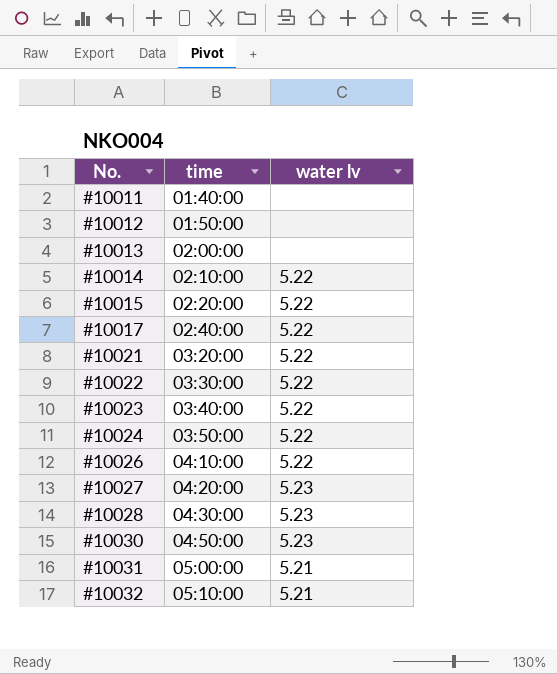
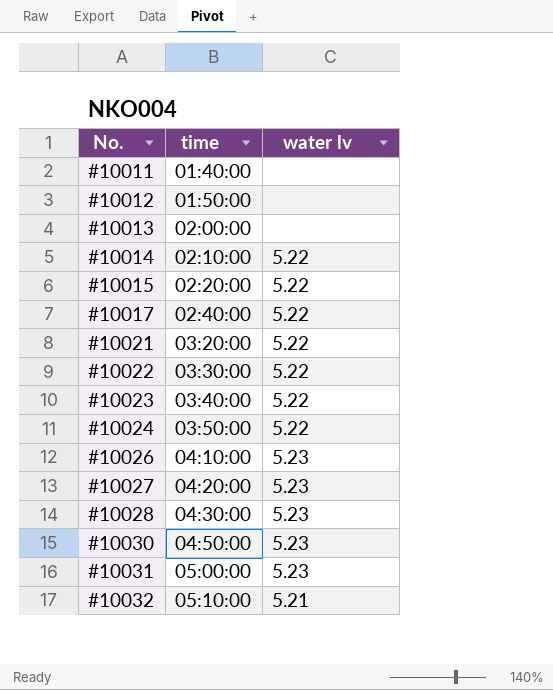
#10026 | water lv: 5.22 -> 5.23
#10031 | water lv: 5.21 -> 5.23

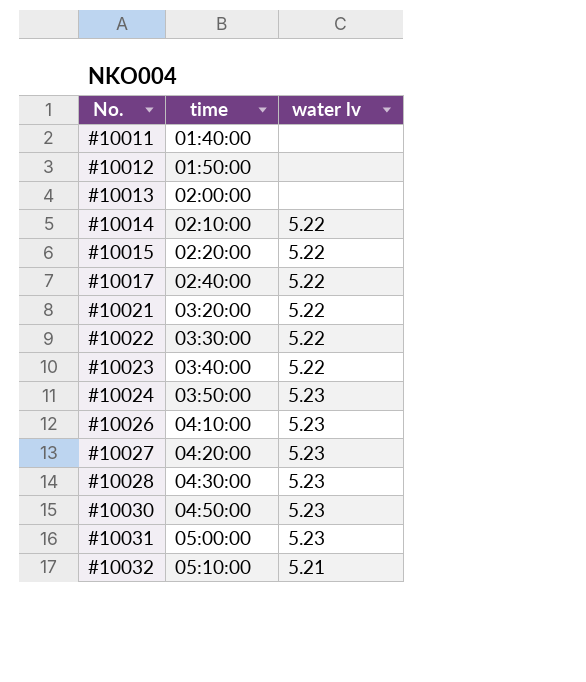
#10024 | water lv: 5.22 -> 5.23

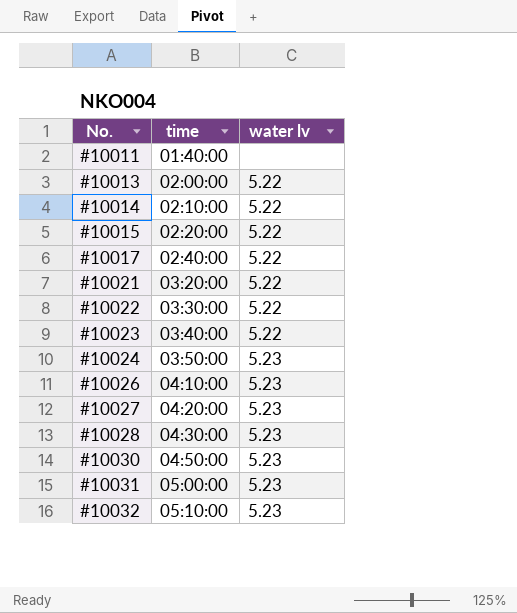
row #10012: 01:50:00 | none -> none
#10013 | water lv: none -> 5.22
#10032 | water lv: 5.21 -> 5.23

